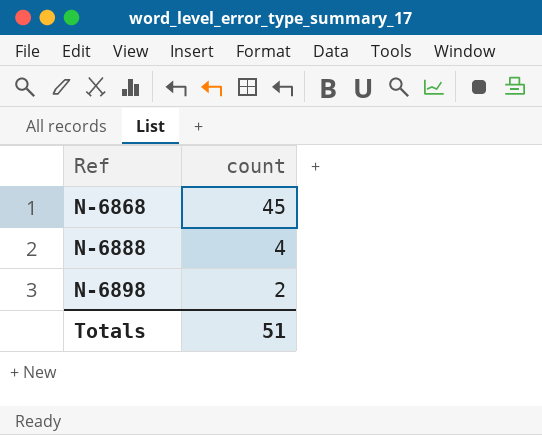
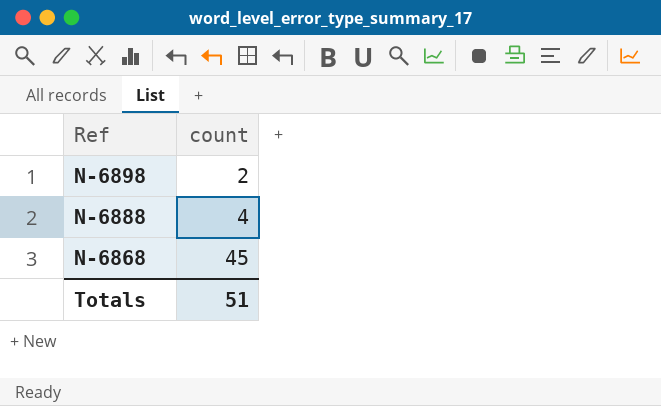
row order: Ref ascending -> Ref descending

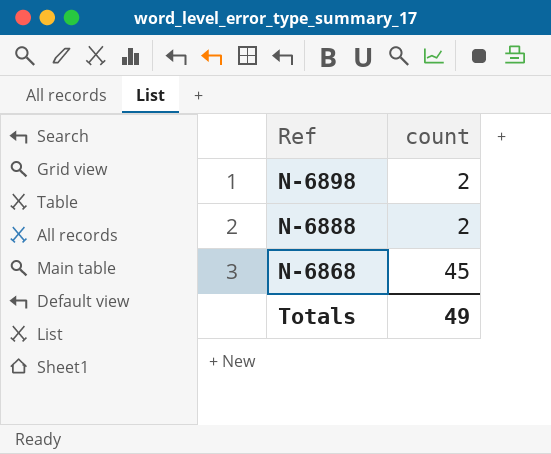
N-6888 | count: 4 -> 2
Totals | count: 51 -> 49

